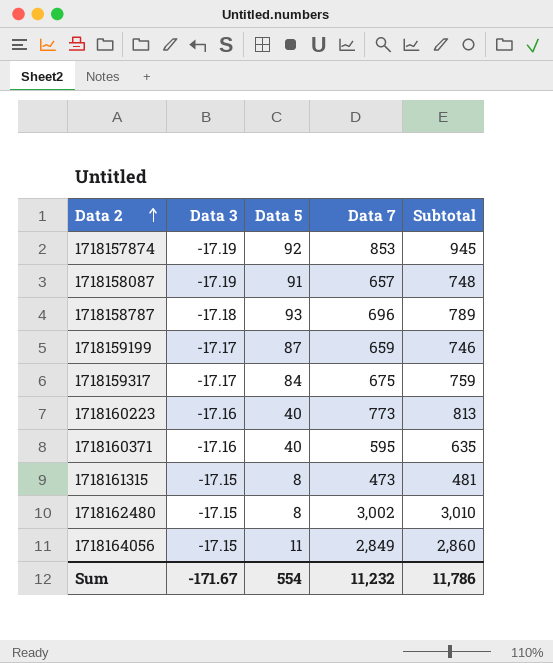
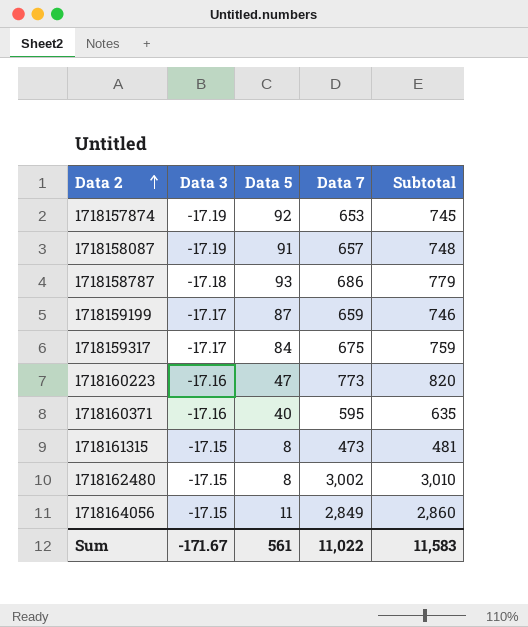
1718157874 | Data 7: 853 -> 653
1718157874 | Subtotal: 945 -> 745
1718158787 | Data 7: 696 -> 686
1718158787 | Subtotal: 789 -> 779
1718160223 | Data 5: 40 -> 47
1718160223 | Subtotal: 813 -> 820
Sum | Data 5: 554 -> 561
Sum | Data 7: 11,232 -> 11,022
Sum | Subtotal: 11,786 -> 11,583

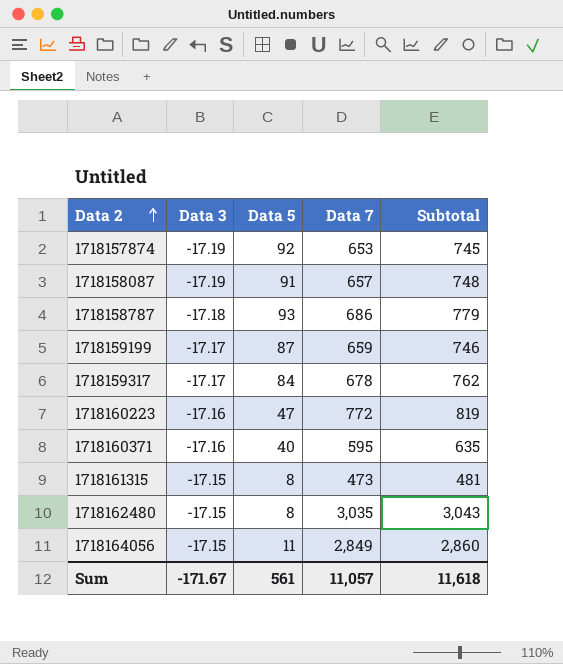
1718159317 | Data 7: 675 -> 678
1718159317 | Subtotal: 759 -> 762
1718160223 | Data 7: 773 -> 772
1718160223 | Subtotal: 820 -> 819
1718162480 | Data 7: 3,002 -> 3,035
1718162480 | Subtotal: 3,010 -> 3,043
Sum | Data 7: 11,022 -> 11,057
Sum | Subtotal: 11,583 -> 11,618

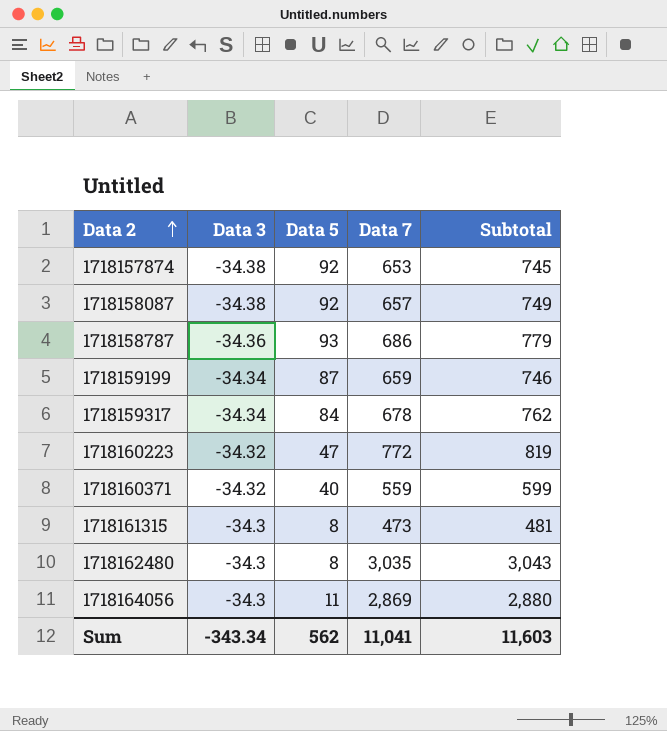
1718157874 | Data 3: -17.19 -> -34.38
1718158087 | Data 3: -17.19 -> -34.38
1718158087 | Data 5: 91 -> 92
1718158087 | Subtotal: 748 -> 749
1718158787 | Data 3: -17.18 -> -34.36
1718159199 | Data 3: -17.17 -> -34.34
1718159317 | Data 3: -17.17 -> -34.34
1718160223 | Data 3: -17.16 -> -34.32
1718160371 | Data 3: -17.16 -> -34.32
1718160371 | Data 7: 595 -> 559
1718160371 | Subtotal: 635 -> 599
1718161315 | Data 3: -17.15 -> -34.3
1718162480 | Data 3: -17.15 -> -34.3
1718164056 | Data 3: -17.15 -> -34.3
1718164056 | Data 7: 2,849 -> 2,869
1718164056 | Subtotal: 2,860 -> 2,880
Sum | Data 3: -171.67 -> -343.34
Sum | Data 5: 561 -> 562
Sum | Data 7: 11,057 -> 11,041
Sum | Subtotal: 11,618 -> 11,603

